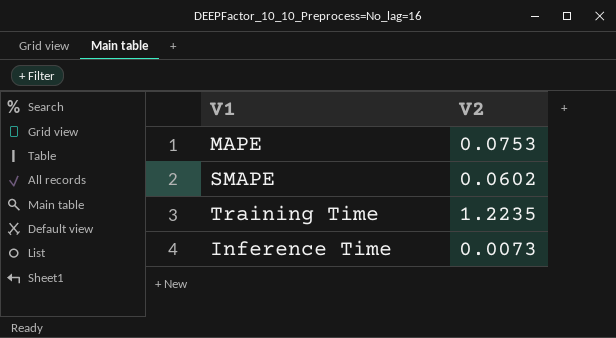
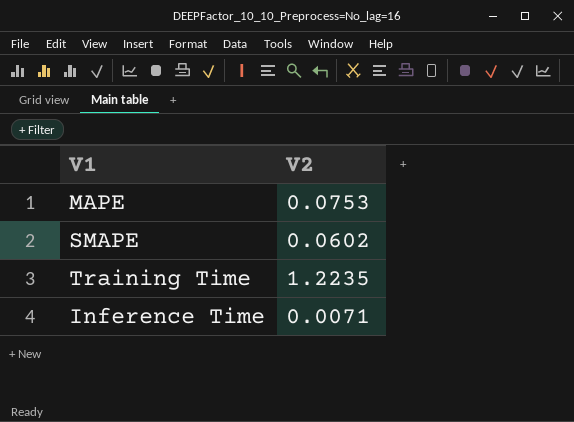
Inference Time | V2: 0.0073 -> 0.0071

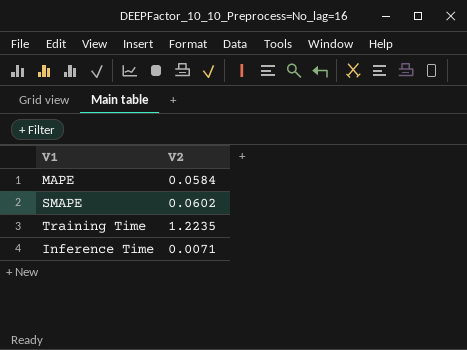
MAPE | V2: 0.0753 -> 0.0584

